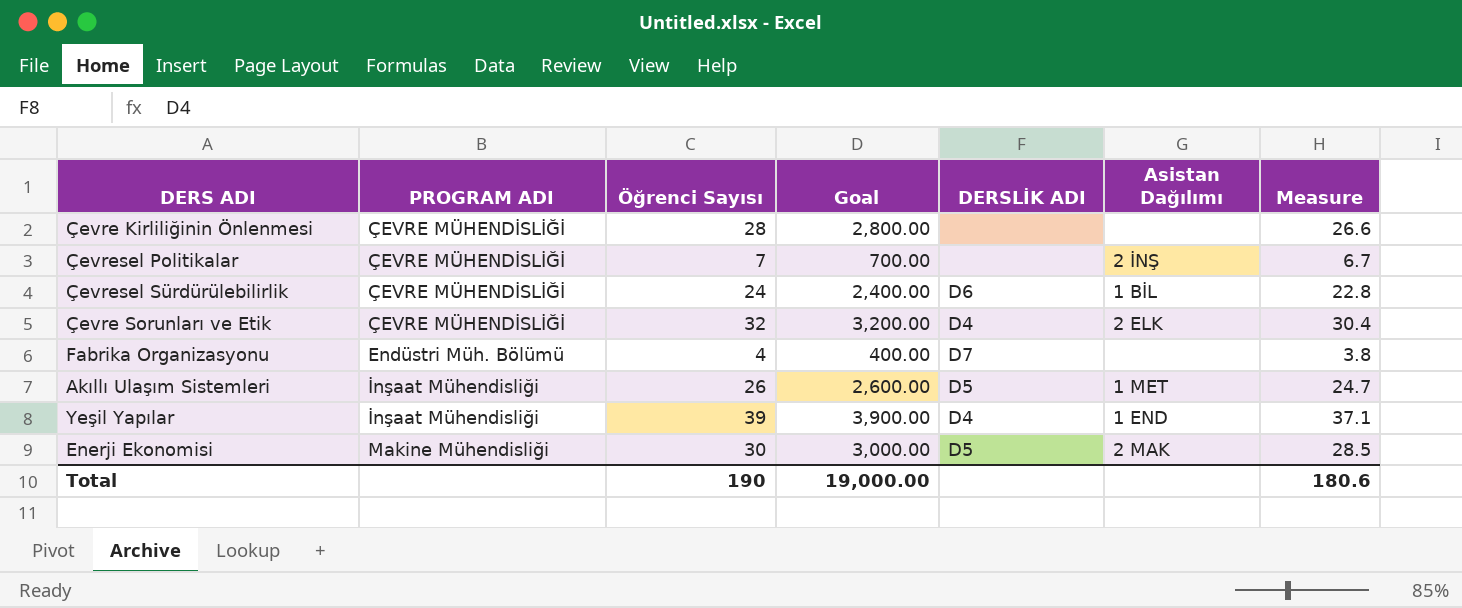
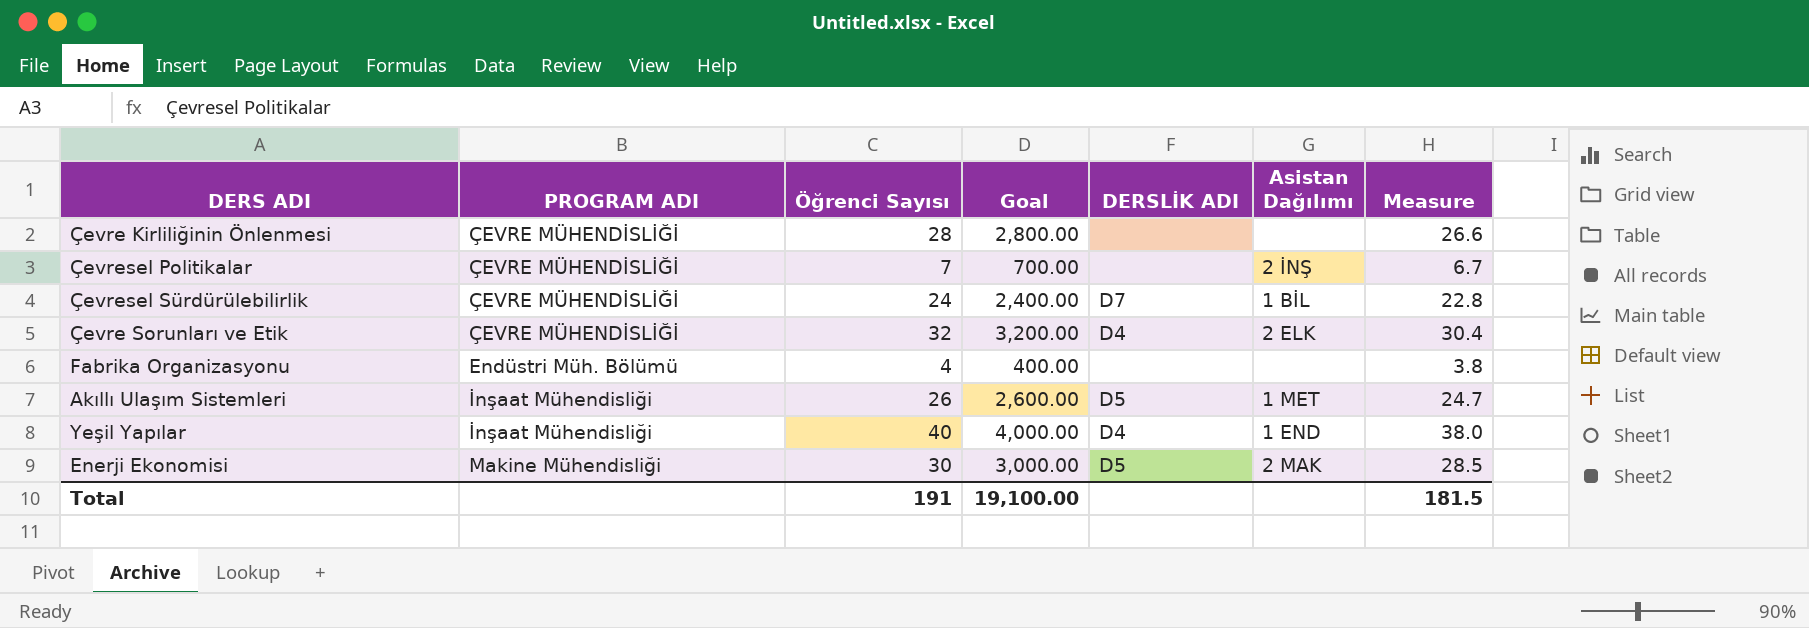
Çevresel Sürdürülebilirlik | DERSLİK ADI: D6 -> D7
Fabrika Organizasyonu | DERSLİK ADI: D7 -> none
Yeşil Yapılar | Öğrenci Sayısı: 39 -> 40
Yeşil Yapılar | Goal: 3,900.00 -> 4,000.00
Yeşil Yapılar | Measure: 37.1 -> 38.0
Total | Öğrenci Sayısı: 190 -> 191
Total | Goal: 19,000.00 -> 19,100.00
Total | Measure: 180.6 -> 181.5

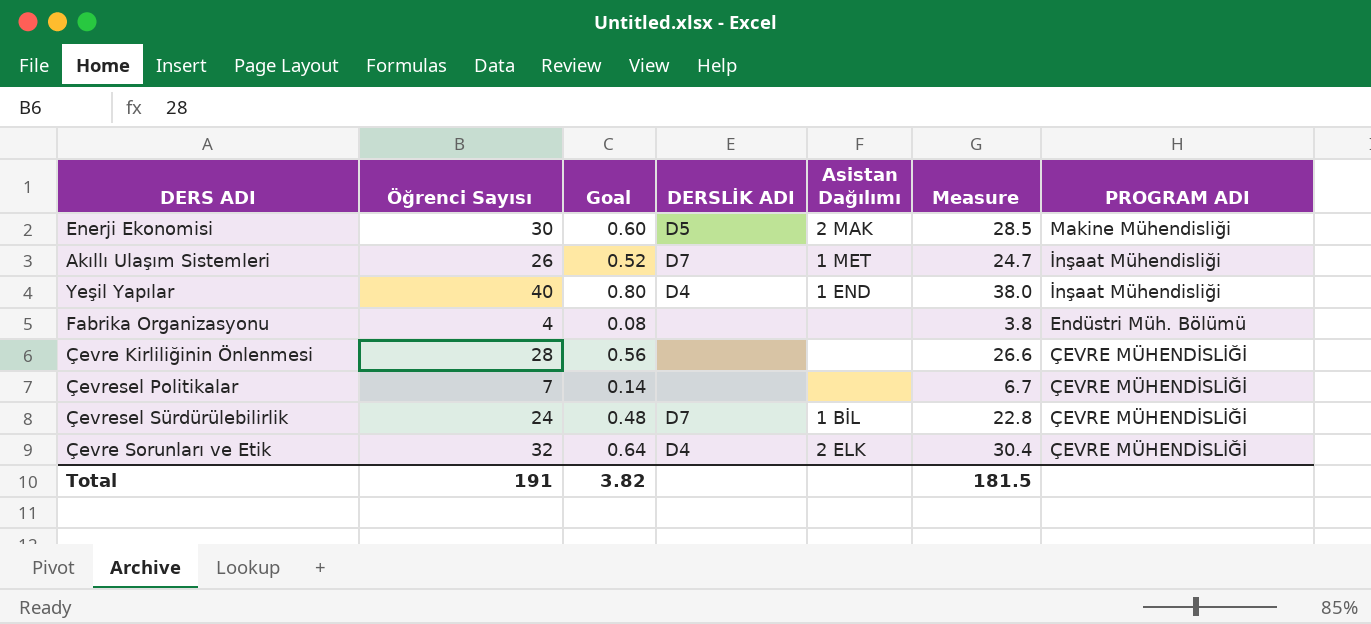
row order: PROGRAM ADI ascending -> PROGRAM ADI descending
column Goal | formula: [Öğrenci Sayısı] * 100 -> [Öğrenci Sayısı] * 0.02
column PROGRAM ADI | position: 2 -> 7
Akıllı Ulaşım Sistemleri | DERSLİK ADI: D5 -> D7
Çevresel Politikalar | Asistan Dağılımı: 2 İNŞ -> none
Total | Goal: 19,100.00 -> 3.82

